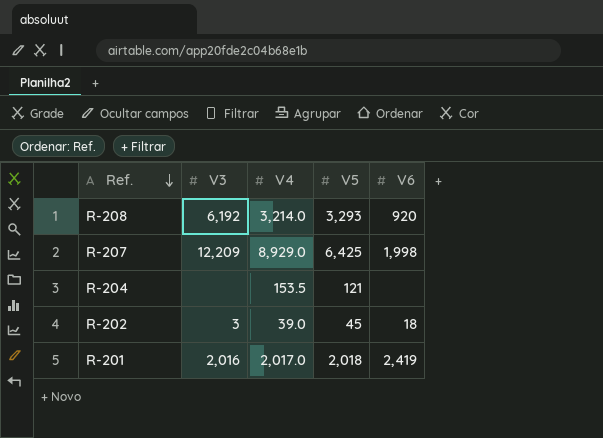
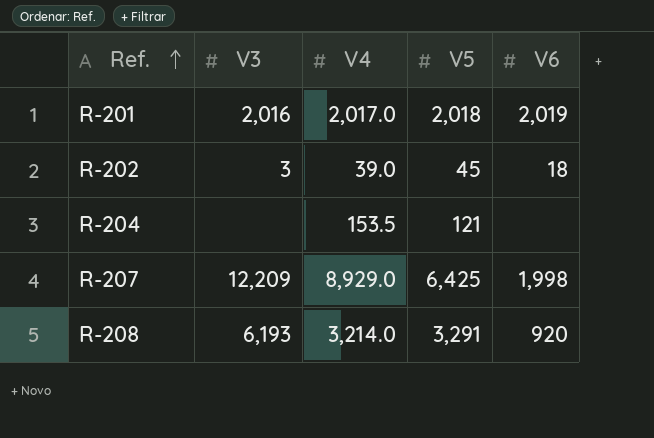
row order: Ref. descending -> Ref. ascending
R-201 | V6: 2,419 -> 2,019
R-208 | V3: 6,192 -> 6,193
R-208 | V5: 3,293 -> 3,291

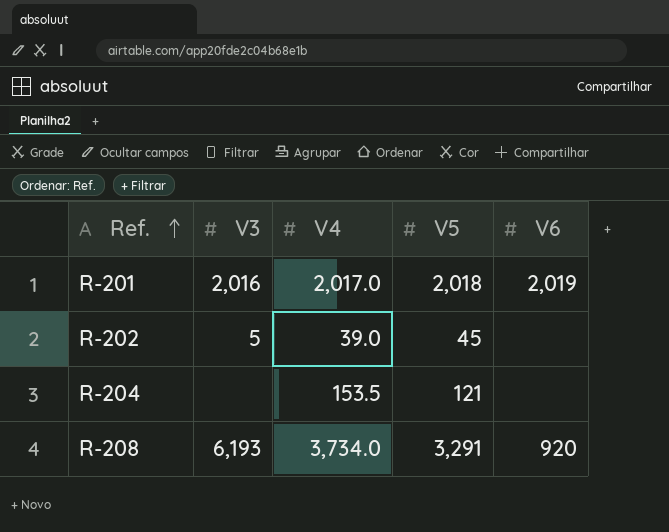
row R-207: 12,209 | 8,929.0 | 6,425 | 1,998 -> none
R-202 | V3: 3 -> 5
R-202 | V6: 18 -> none
R-208 | V4: 3,214.0 -> 3,734.0

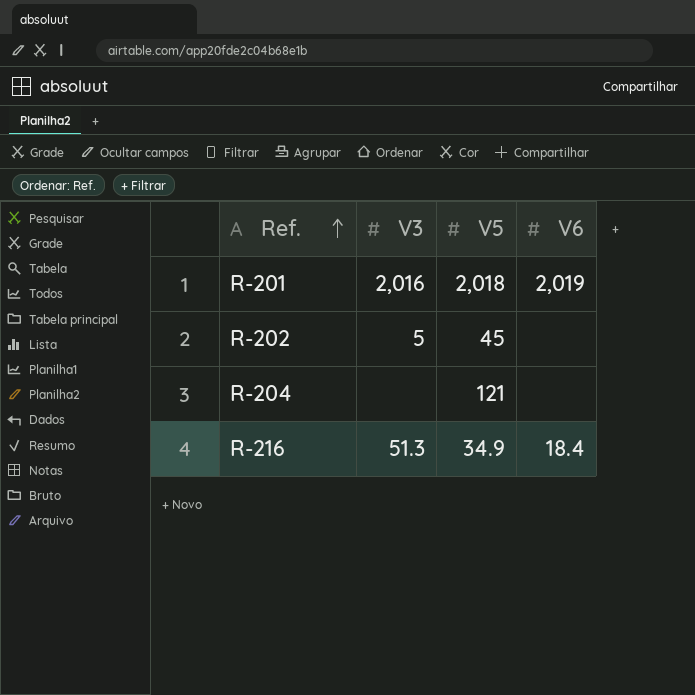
column V4 | position: 3 -> none
row R-208: 6,193 | 3,734.0 | 3,291 | 920 -> none
row R-216: none -> 51.3 | 34.9 | 18.4

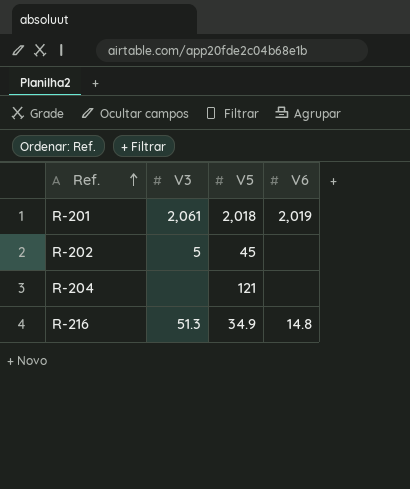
R-201 | V3: 2,016 -> 2,061
R-216 | V6: 18.4 -> 14.8

